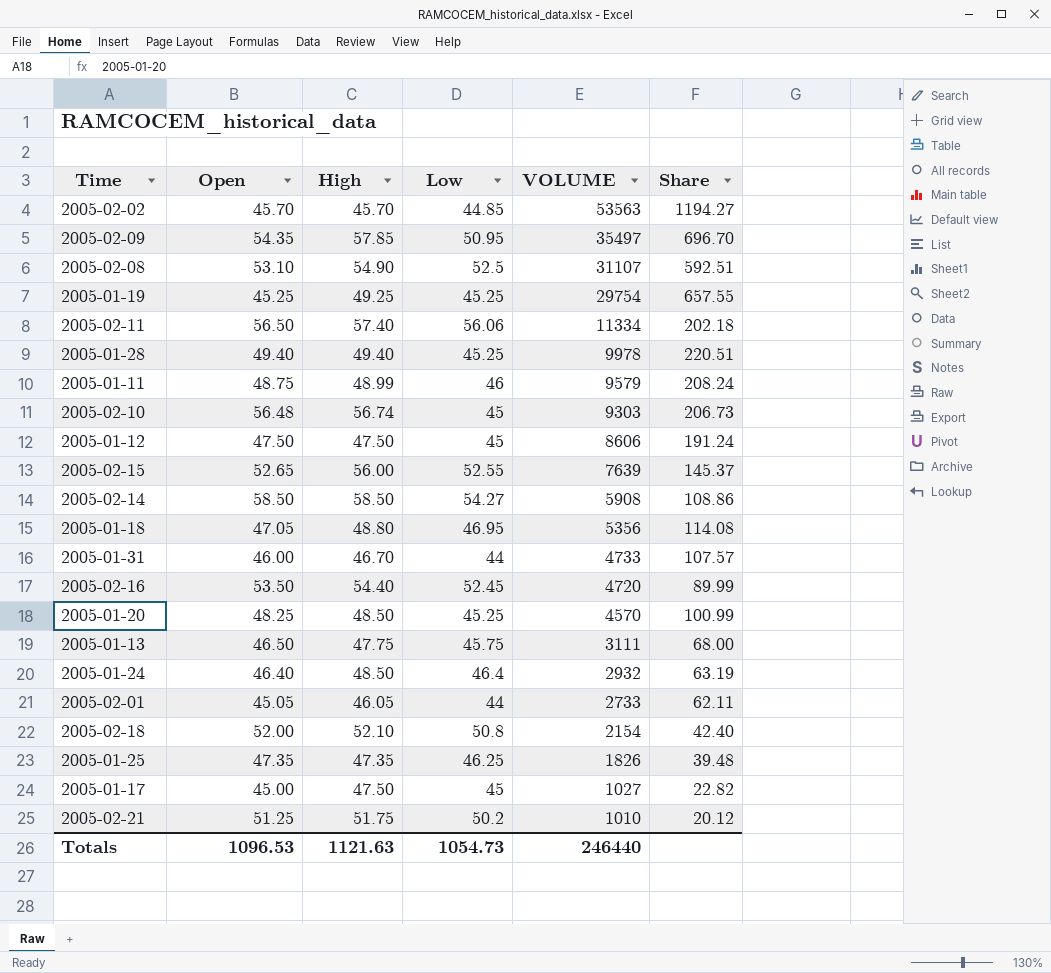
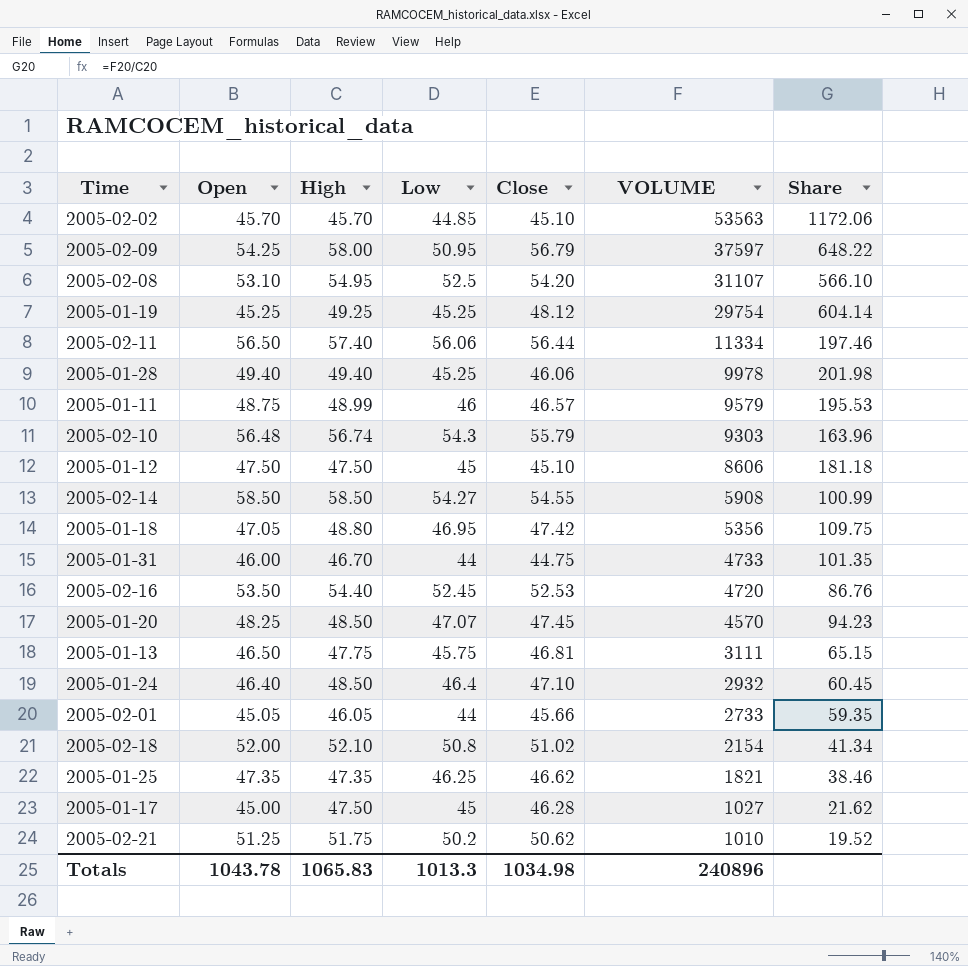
column Close | position: none -> 5
column Share | formula: [VOLUME] / [Low] -> [VOLUME] / [High]
row 2005-02-15: 52.65 | 56.00 | 52.55 | 7639 | 145.37 -> none
2005-02-09 | Open: 54.35 -> 54.25
2005-02-09 | High: 57.85 -> 58.00
2005-02-09 | VOLUME: 35497 -> 37597
2005-02-08 | High: 54.90 -> 54.95
2005-02-10 | Low: 45 -> 54.3
2005-01-20 | Low: 45.25 -> 47.07
2005-01-25 | VOLUME: 1826 -> 1821
Totals | Open: 1096.53 -> 1043.78
Totals | High: 1121.63 -> 1065.83
Totals | Low: 1054.73 -> 1013.3
Totals | VOLUME: 246440 -> 240896

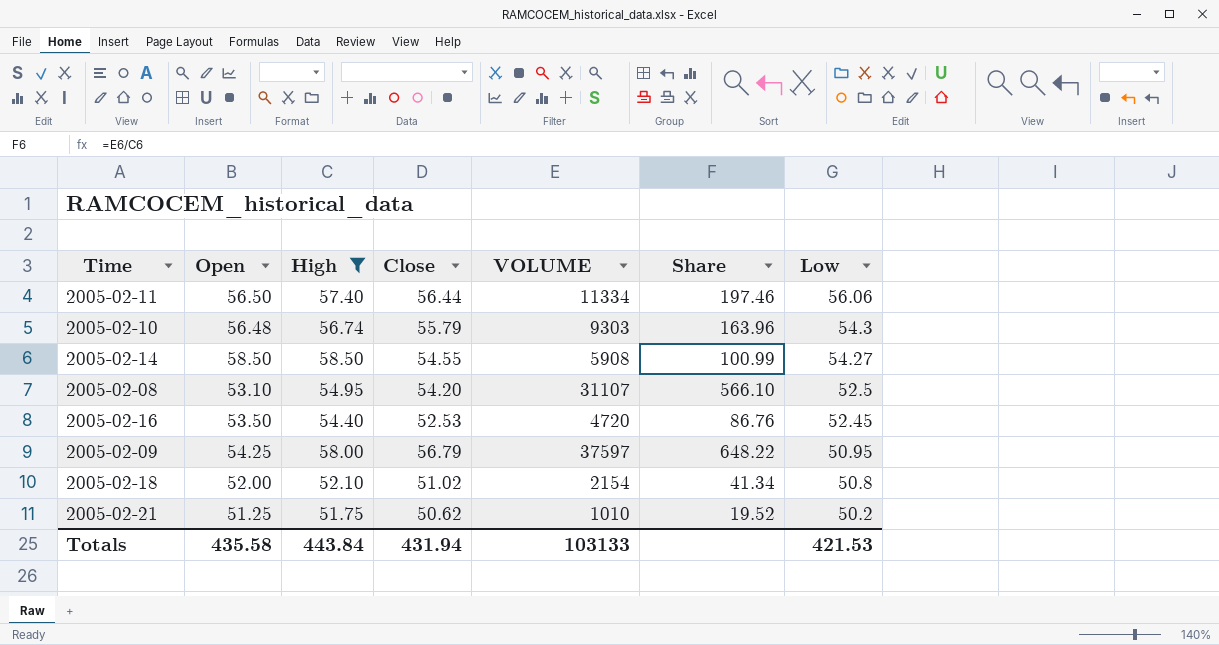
filter: none -> High >= 51.75
row order: VOLUME descending -> Low descending
column Low | position: 4 -> 7
Totals | Open: 1043.78 -> 435.58
Totals | High: 1065.83 -> 443.84
Totals | Close: 1034.98 -> 431.94
Totals | VOLUME: 240896 -> 103133
Totals | Low: 1013.3 -> 421.53

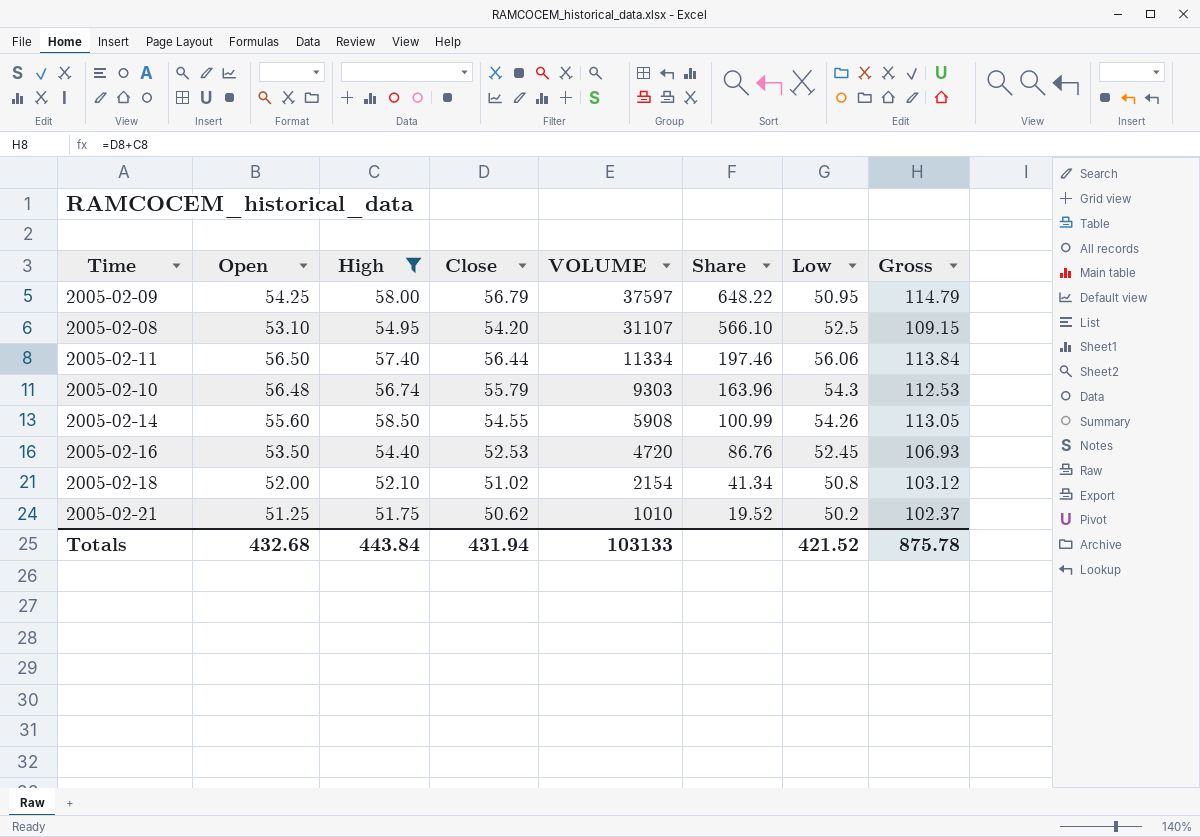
row order: Low descending -> VOLUME descending
column Gross | formula: none -> [High] + [Close]
2005-02-14 | Open: 58.50 -> 55.60
2005-02-14 | Low: 54.27 -> 54.26
Totals | Open: 435.58 -> 432.68
Totals | Low: 421.53 -> 421.52

